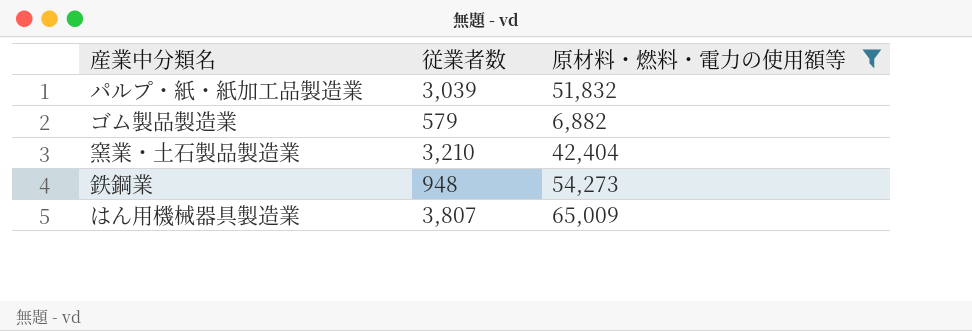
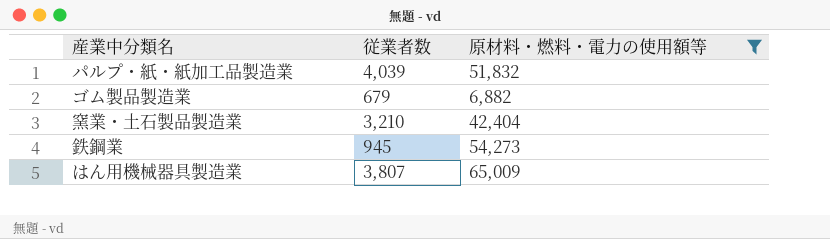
パルプ・紙・紙加工品製造業 | 従業者数: 3,039 -> 4,039
ゴム製品製造業 | 従業者数: 579 -> 679
鉄鋼業 | 従業者数: 948 -> 945

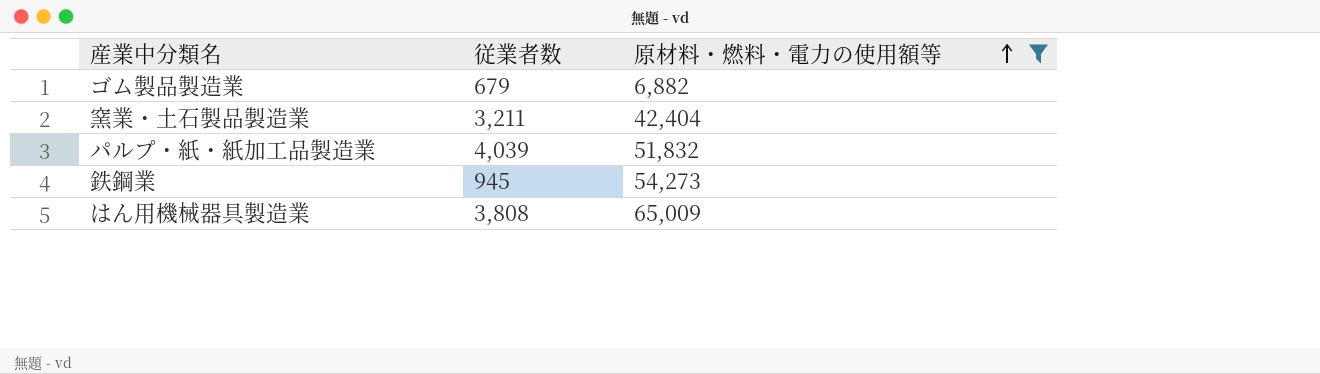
row order: none -> 原材料・燃料・電力の使用額等 ascending
窯業・土石製品製造業 | 従業者数: 3,210 -> 3,211
はん用機械器具製造業 | 従業者数: 3,807 -> 3,808

